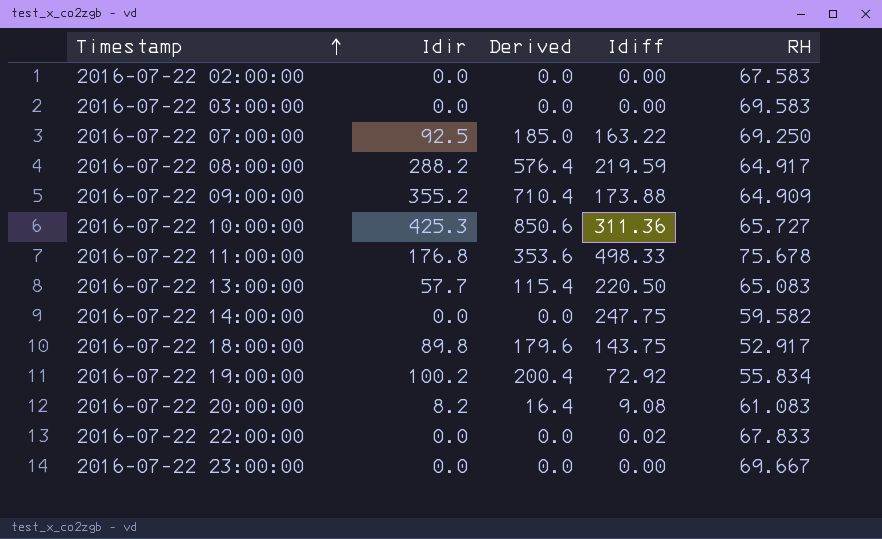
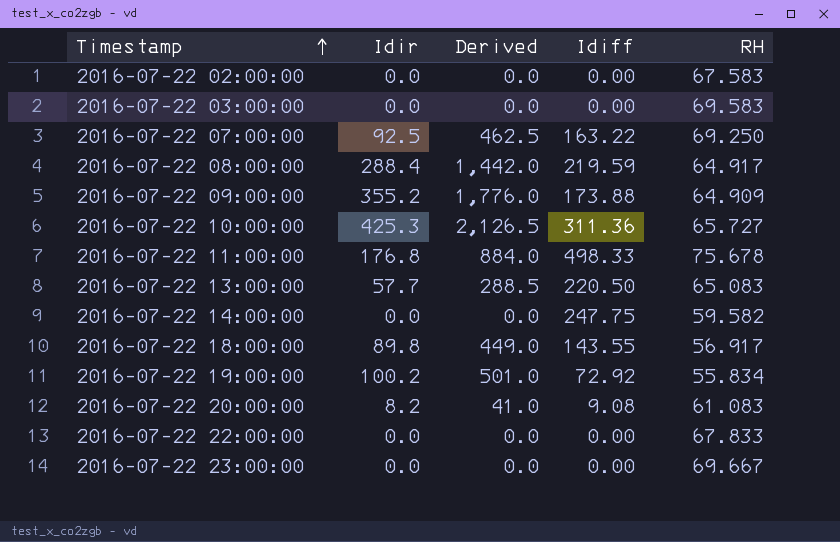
column Derived | formula: [Idir] * 2 -> [Idir] * 5
2016-07-22 08:00:00 | Idir: 288.2 -> 288.4
2016-07-22 18:00:00 | Idiff: 143.75 -> 143.55
2016-07-22 18:00:00 | RH: 52.917 -> 56.917
2016-07-22 22:00:00 | Idiff: 0.02 -> 0.00

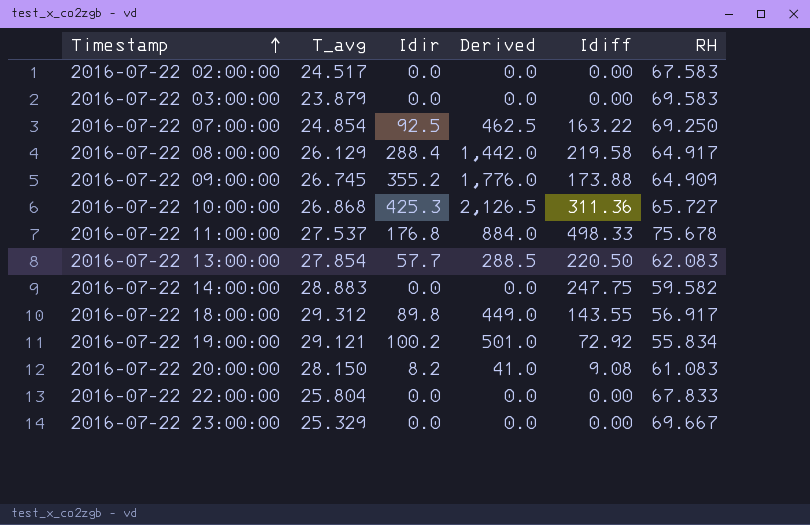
column T_avg | position: none -> 2
2016-07-22 08:00:00 | Idiff: 219.59 -> 219.58
2016-07-22 13:00:00 | RH: 65.083 -> 62.083

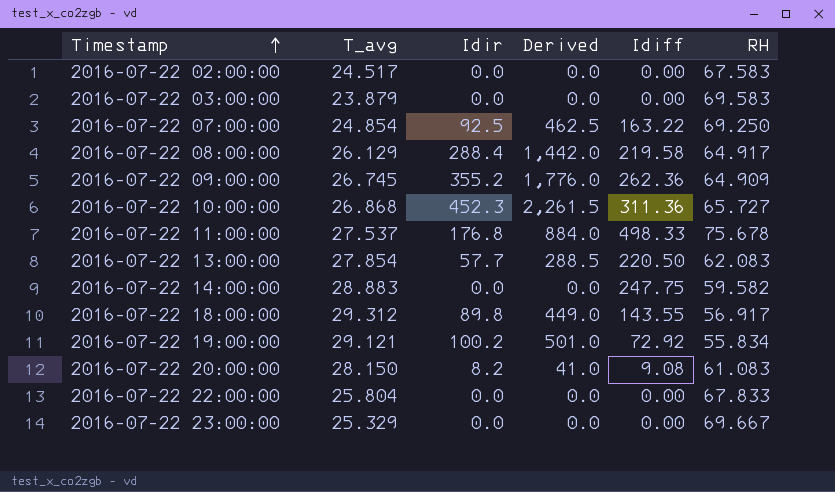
2016-07-22 09:00:00 | Idiff: 173.88 -> 262.36
2016-07-22 10:00:00 | Idir: 425.3 -> 452.3
2016-07-22 10:00:00 | Derived: 2,126.5 -> 2,261.5

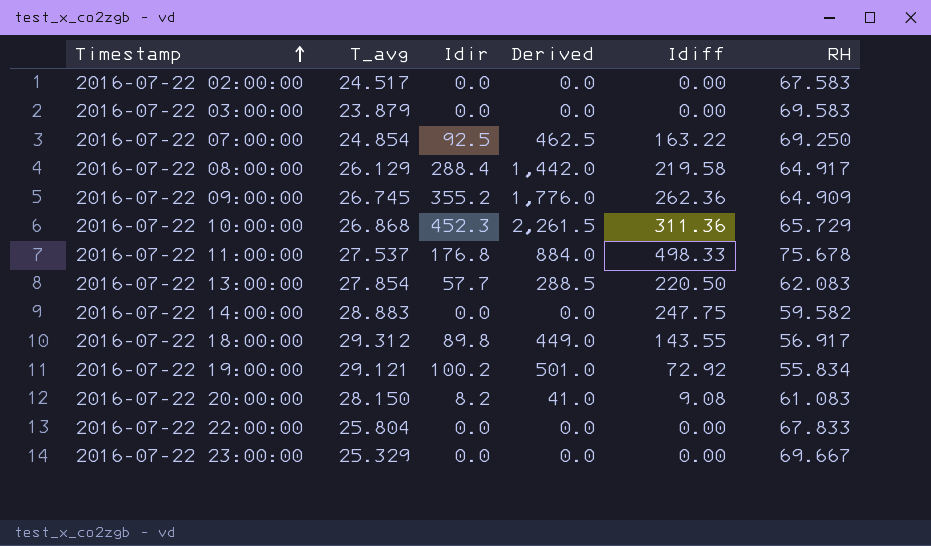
2016-07-22 10:00:00 | RH: 65.727 -> 65.729

